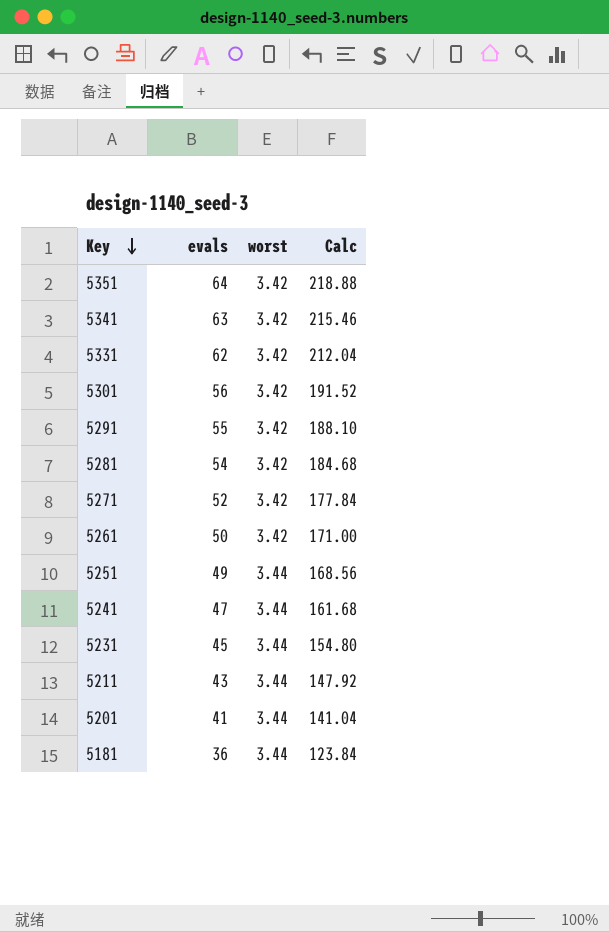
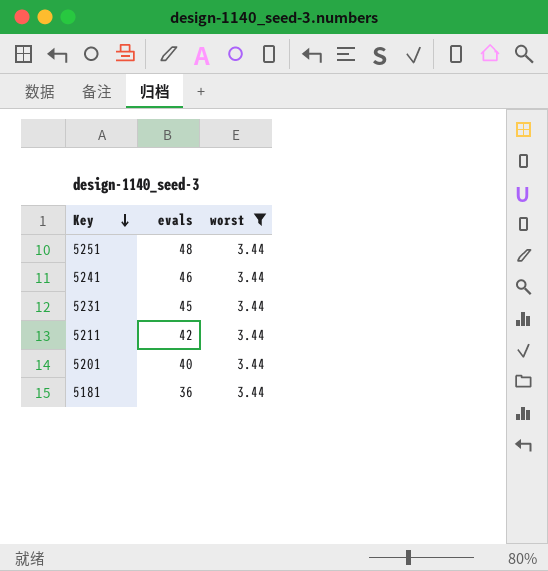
filter: none -> worst = 3.44
column Calc | formula: [evals] * [worst] -> none
5251 | evals: 49 -> 48
5241 | evals: 47 -> 46
5211 | evals: 43 -> 42
5201 | evals: 41 -> 40

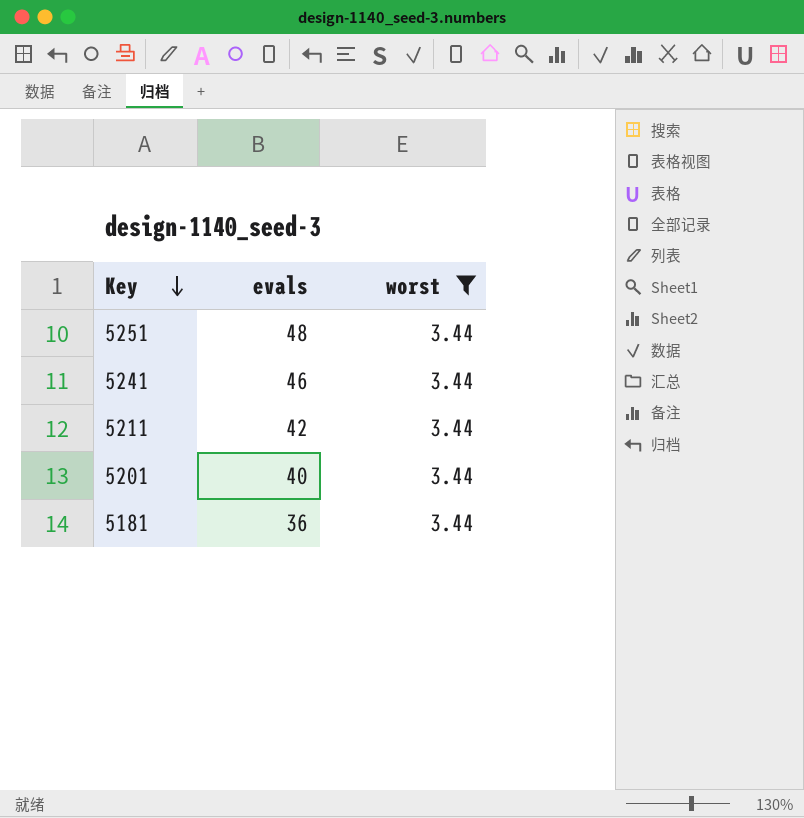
row 5231: 45 | 3.44 -> none

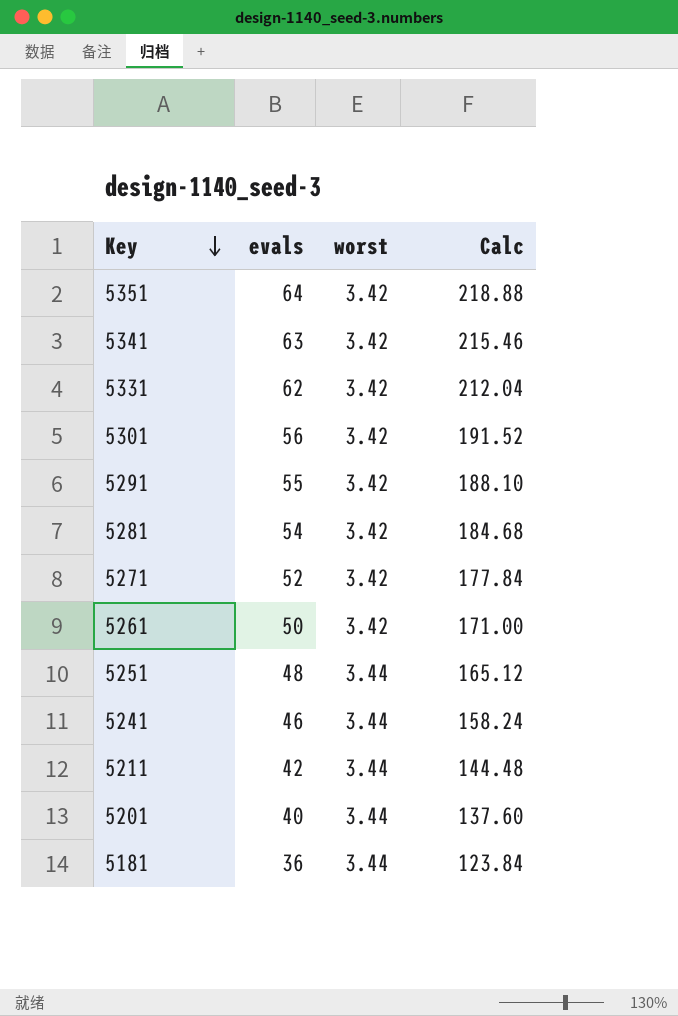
filter: worst = 3.44 -> none
column Calc | formula: none -> [evals] * [worst]

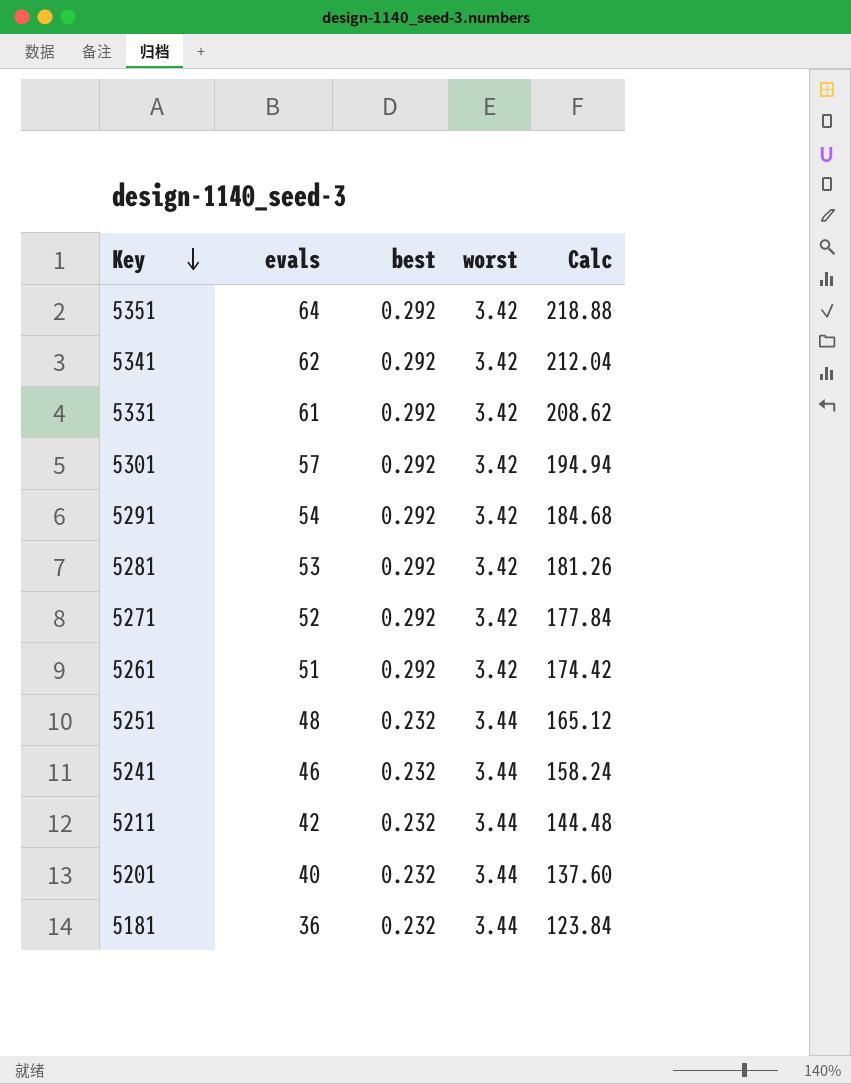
column best | position: none -> 3
5341 | evals: 63 -> 62
5341 | Calc: 215.46 -> 212.04
5331 | evals: 62 -> 61
5331 | Calc: 212.04 -> 208.62
5301 | evals: 56 -> 57
5301 | Calc: 191.52 -> 194.94
5291 | evals: 55 -> 54
5291 | Calc: 188.10 -> 184.68
5281 | evals: 54 -> 53
5281 | Calc: 184.68 -> 181.26
5261 | evals: 50 -> 51
5261 | Calc: 171.00 -> 174.42

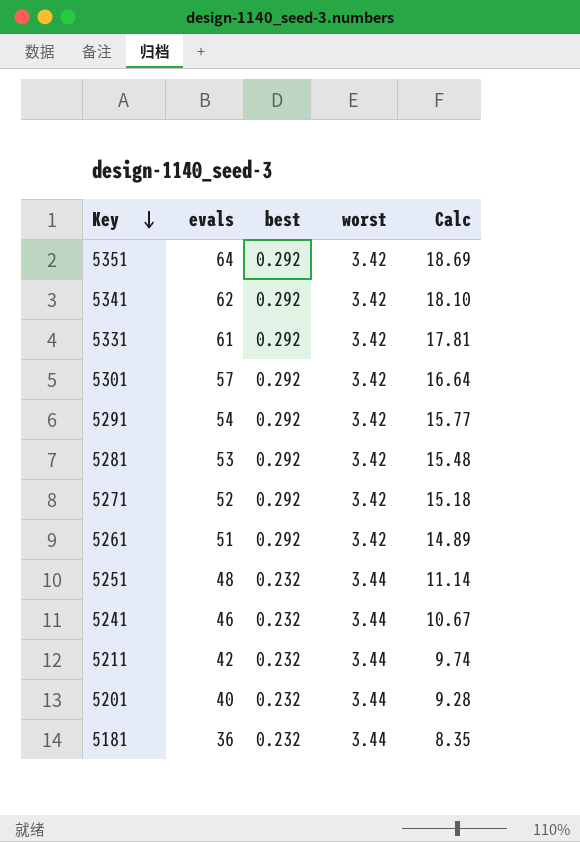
column Calc | formula: [evals] * [worst] -> [evals] * [best]

